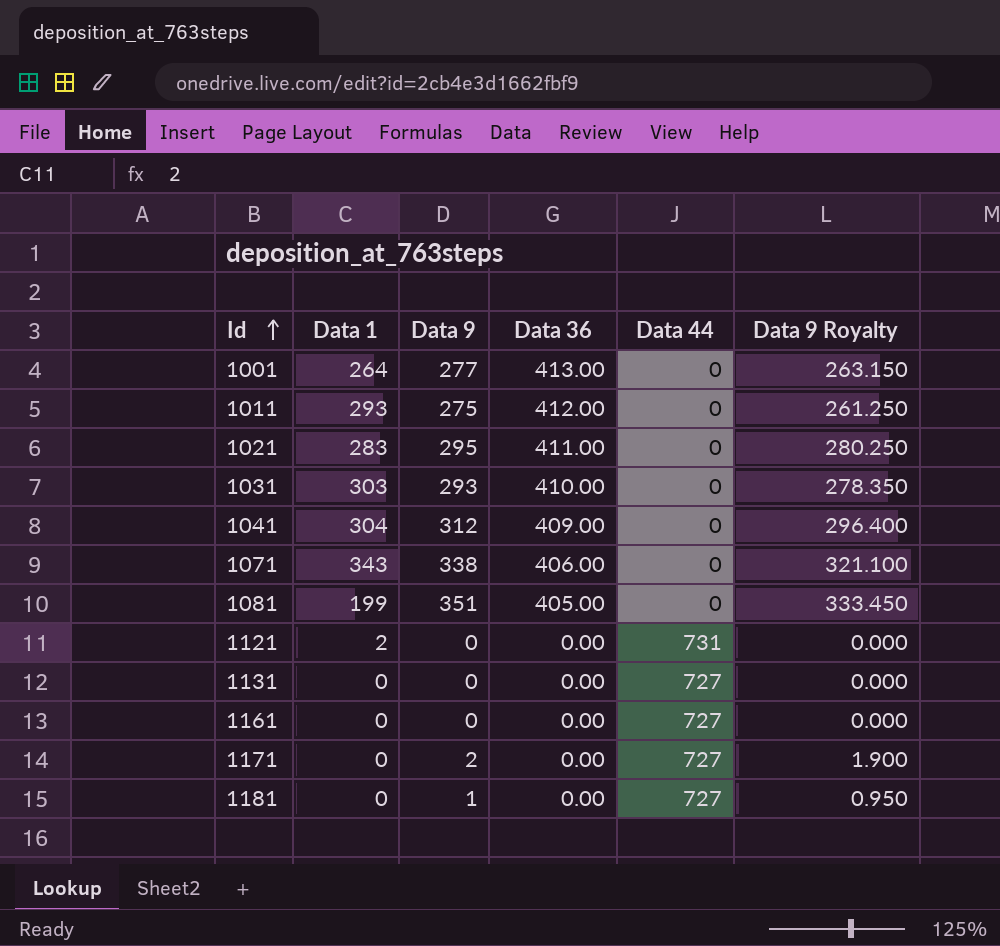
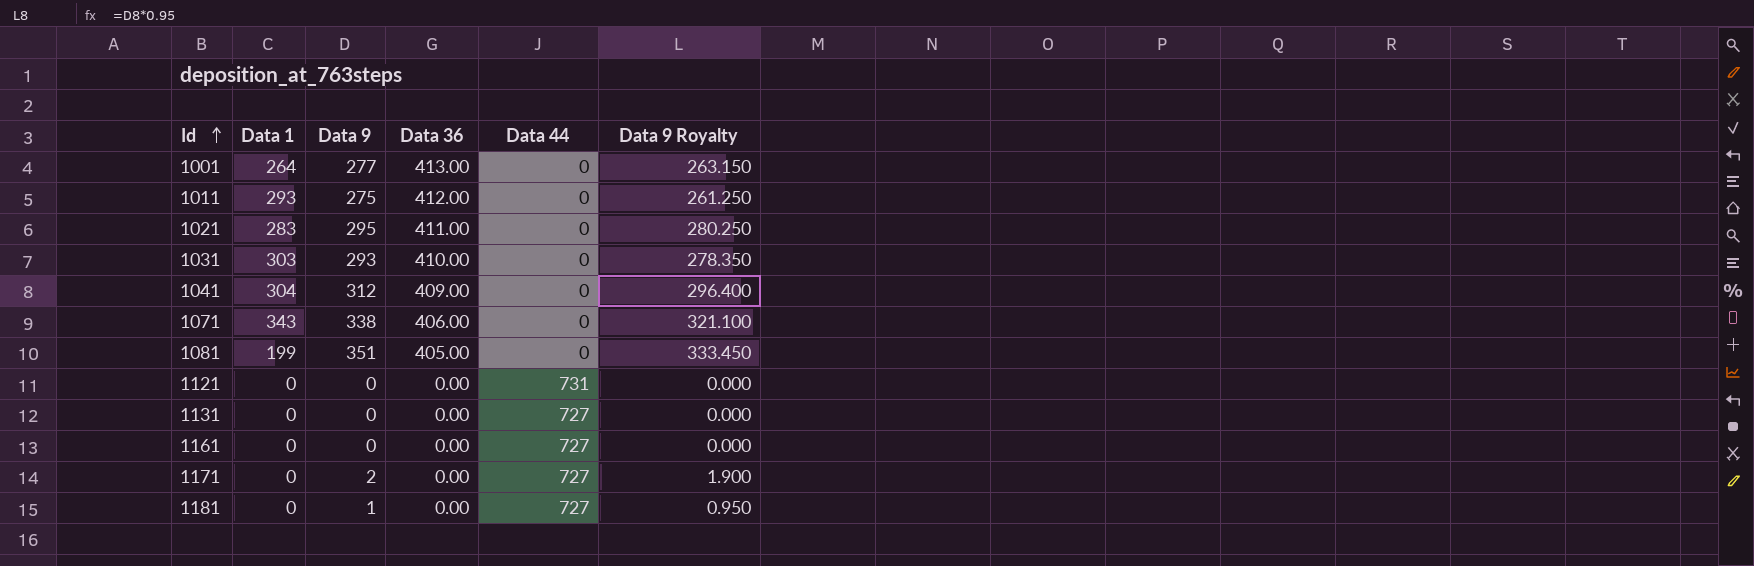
1121 | Data 1: 2 -> 0

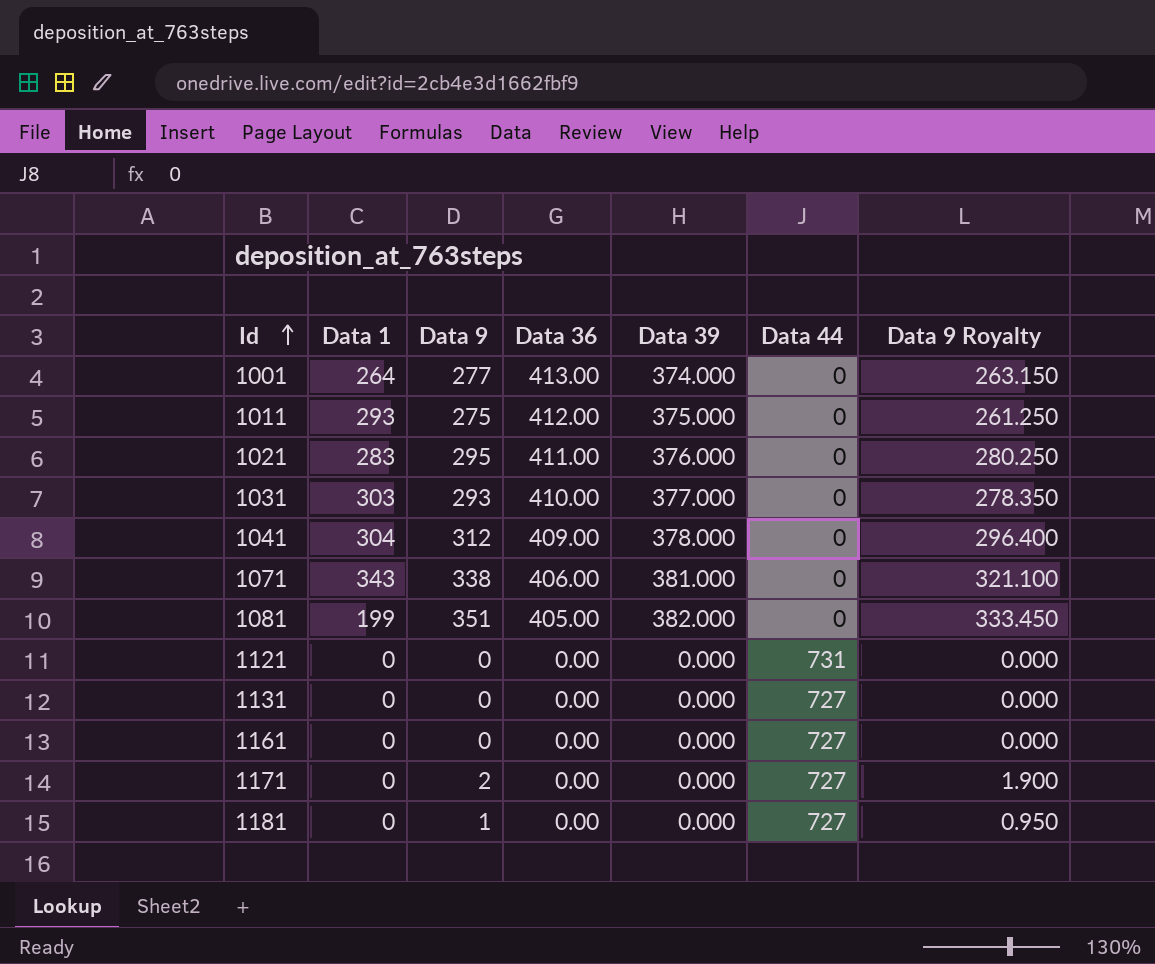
column Data 39 | position: none -> 5

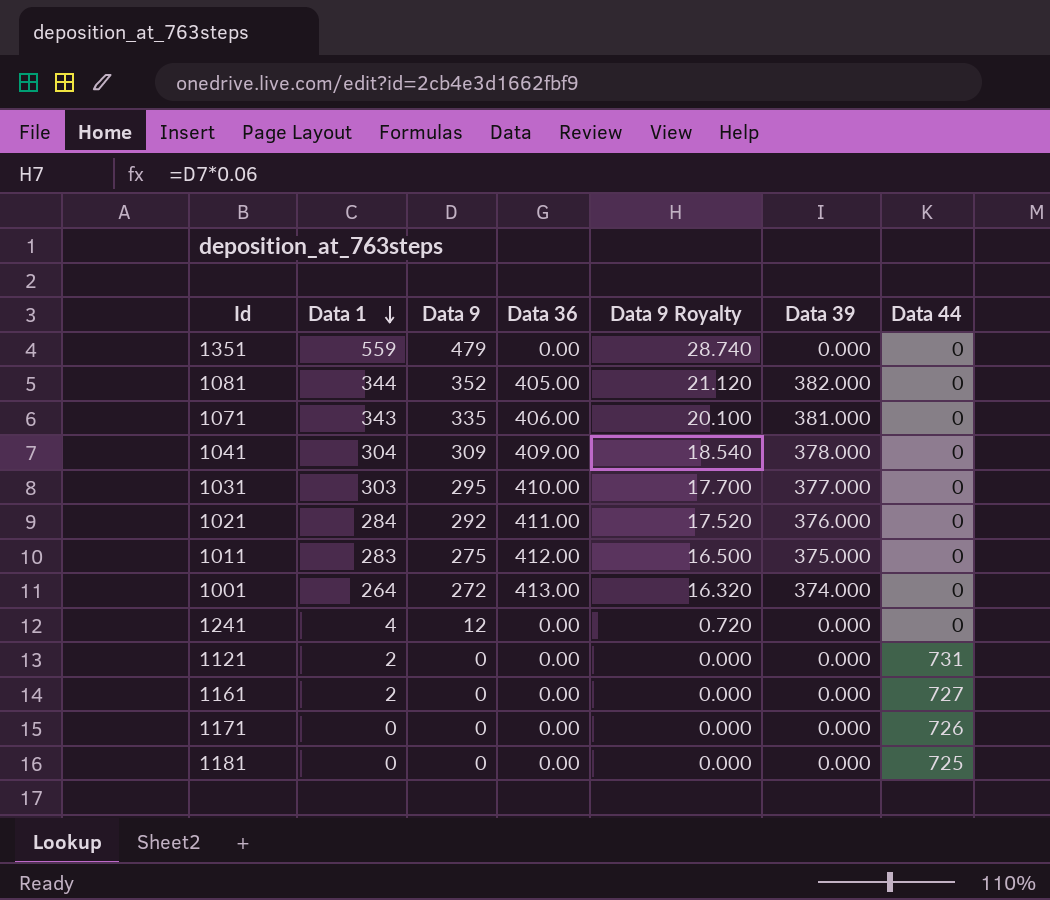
row order: Id ascending -> Data 1 descending
column Data 9 Royalty | formula: [Data 9] * 0.95 -> [Data 9] * 0.06
column Data 9 Royalty | position: 7 -> 5
row 1131: 0 | 0 | 0.00 | 0.000 | 727 | 0.000 -> none
row 1351: none -> 559 | 479 | 0.00 | 28.740 | 0.000 | 0
1081 | Data 1: 199 -> 344
1081 | Data 9: 351 -> 352
1071 | Data 9: 338 -> 335
1041 | Data 9: 312 -> 309
1031 | Data 9: 293 -> 295
1021 | Data 1: 283 -> 284
1021 | Data 9: 295 -> 292
1011 | Data 1: 293 -> 283
1001 | Data 9: 277 -> 272
row 1241: none -> 4 | 12 | 0.00 | 0.720 | 0.000 | 0
1121 | Data 1: 0 -> 2
1161 | Data 1: 0 -> 2
1171 | Data 9: 2 -> 0
1171 | Data 44: 727 -> 726
1181 | Data 9: 1 -> 0
1181 | Data 44: 727 -> 725

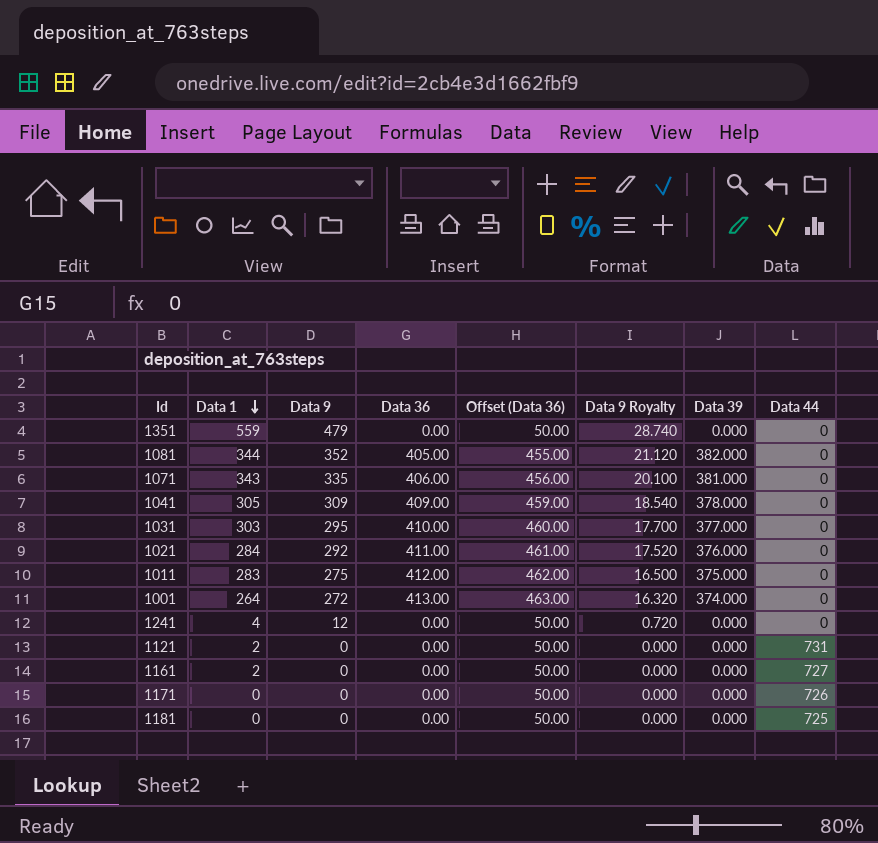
column Offset (Data 36) | formula: none -> [Data 36] + 50
1041 | Data 1: 304 -> 305

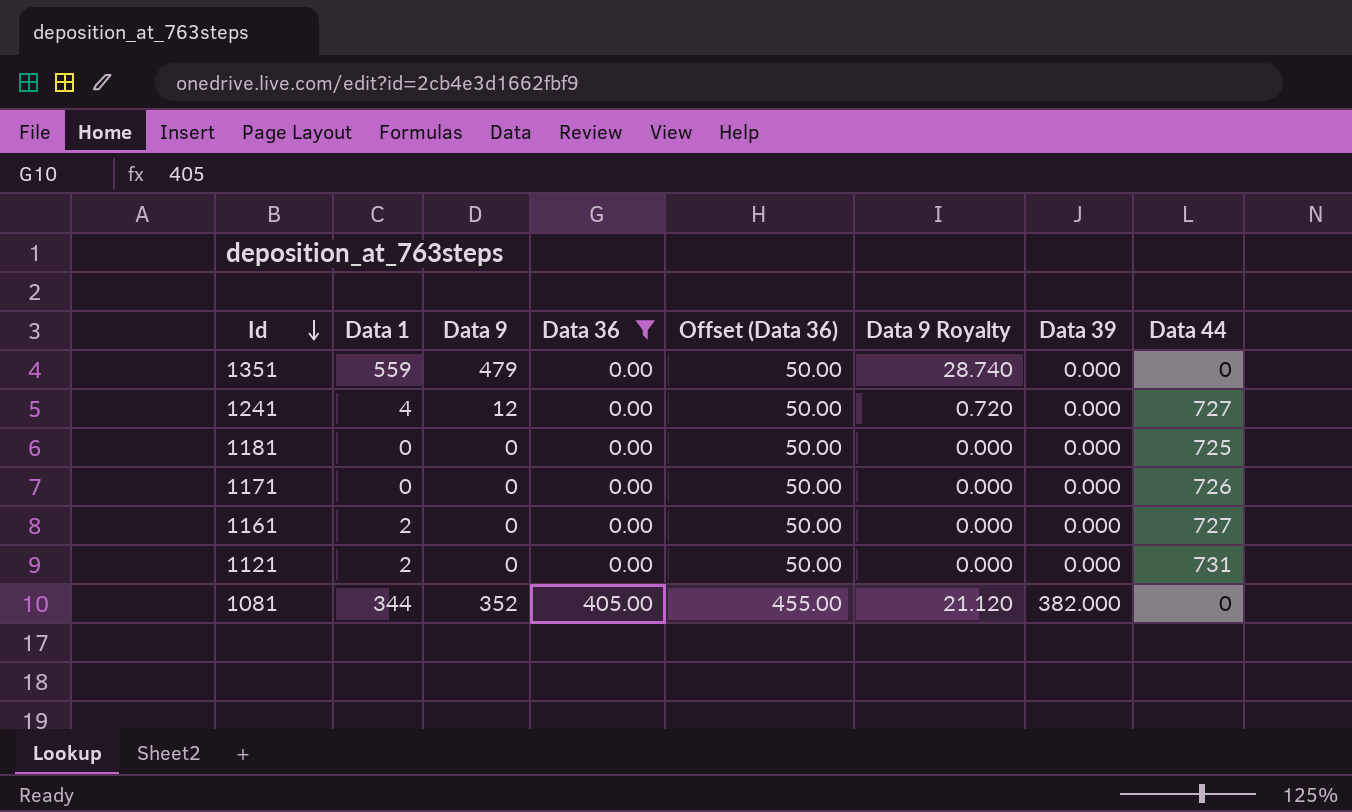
filter: none -> Data 36 <= 405.00
row order: Data 1 descending -> Id descending
1241 | Data 44: 0 -> 727

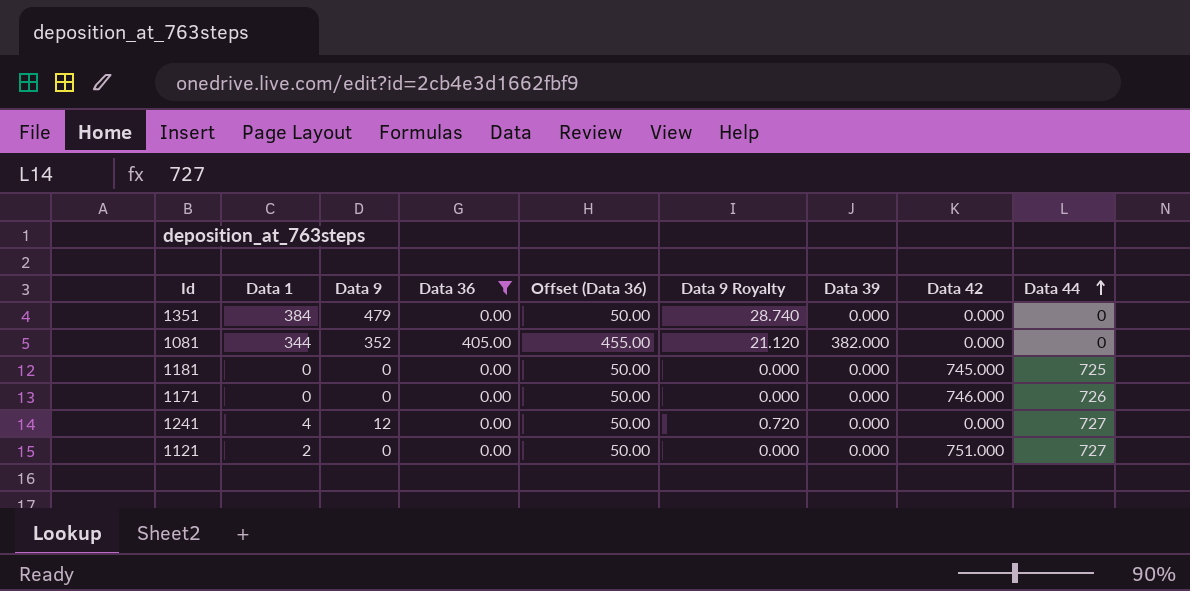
row order: Id descending -> Data 44 ascending
column Data 42 | position: none -> 8
row 1161: 2 | 0 | 0.00 | 50.00 | 0.000 | 0.000 | 727 -> none
1351 | Data 1: 559 -> 384
1121 | Data 44: 731 -> 727

